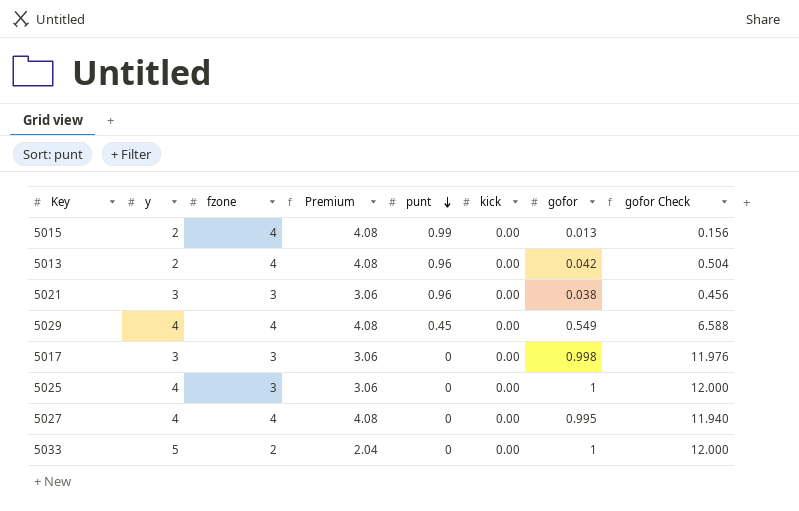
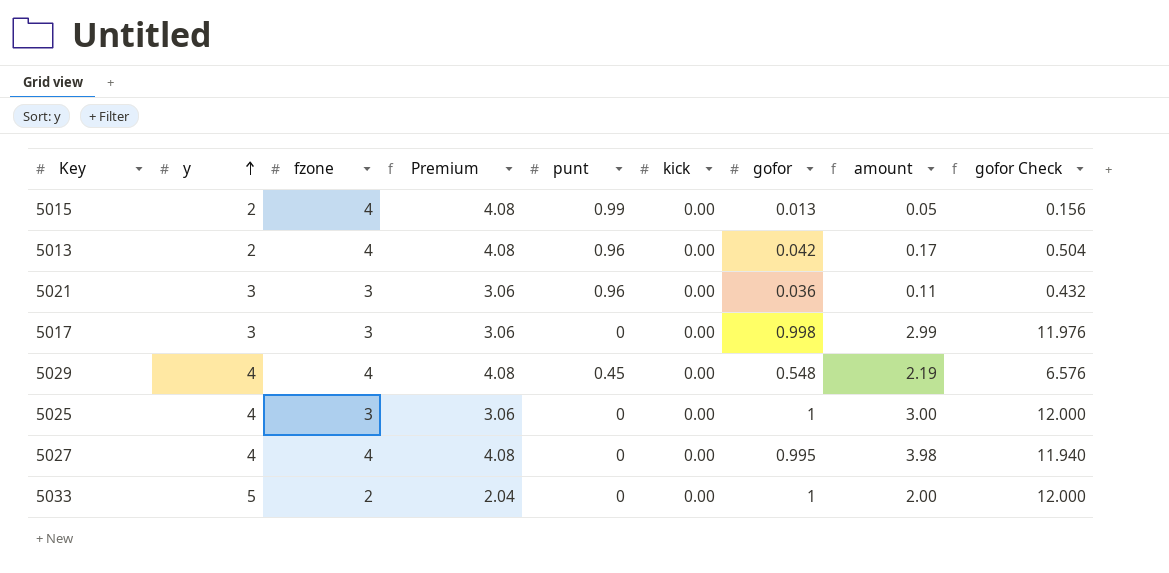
row order: punt descending -> y ascending
column amount | formula: none -> [fzone] * [gofor]
5021 | gofor: 0.038 -> 0.036
5021 | gofor Check: 0.456 -> 0.432
5029 | gofor: 0.549 -> 0.548
5029 | gofor Check: 6.588 -> 6.576

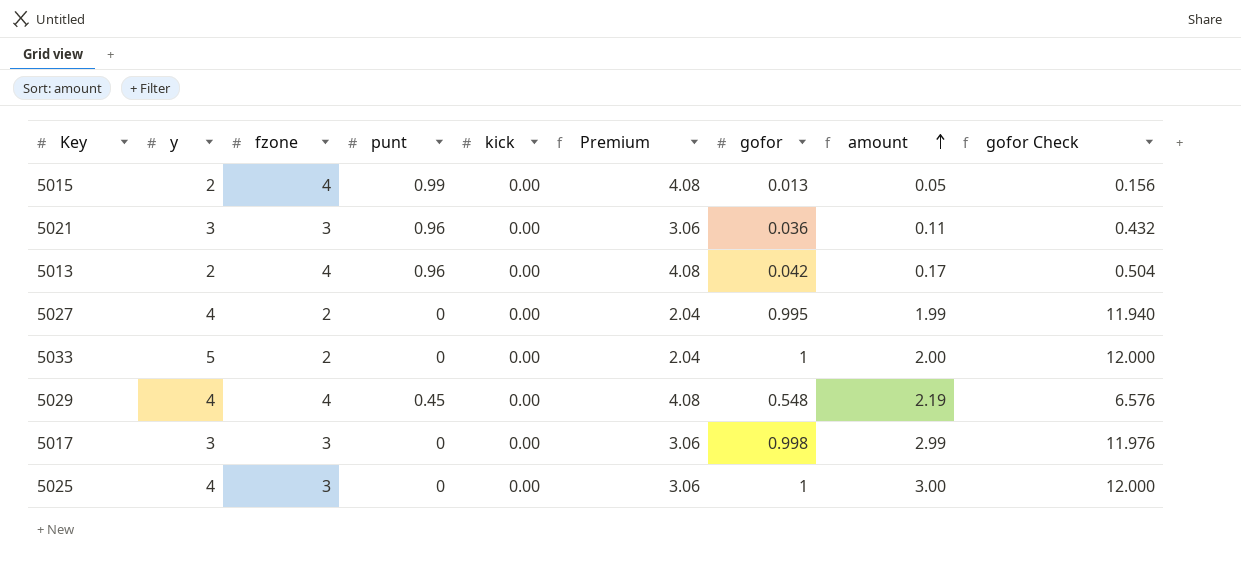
row order: y ascending -> amount ascending
column Premium | position: 4 -> 6
5027 | fzone: 4 -> 2
5027 | Premium: 4.08 -> 2.04
5027 | amount: 3.98 -> 1.99

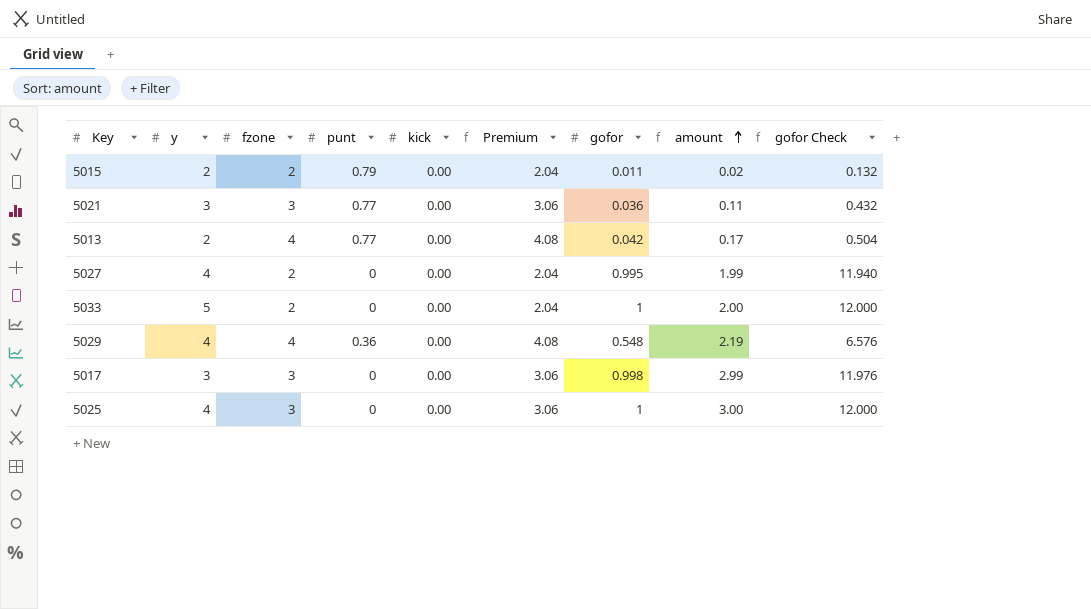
5015 | fzone: 4 -> 2
5015 | punt: 0.99 -> 0.79
5015 | Premium: 4.08 -> 2.04
5015 | gofor: 0.013 -> 0.011
5015 | amount: 0.05 -> 0.02
5015 | gofor Check: 0.156 -> 0.132
5021 | punt: 0.96 -> 0.77
5013 | punt: 0.96 -> 0.77
5029 | punt: 0.45 -> 0.36

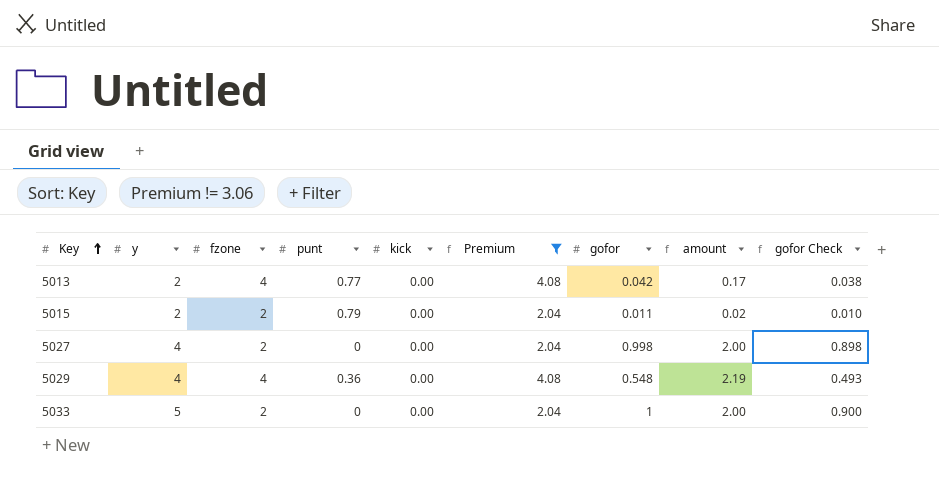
filter: none -> Premium != 3.06
row order: amount ascending -> Key ascending
column gofor Check | formula: [gofor] * 12 -> [gofor] * 0.9
5027 | gofor: 0.995 -> 0.998
5027 | amount: 1.99 -> 2.00

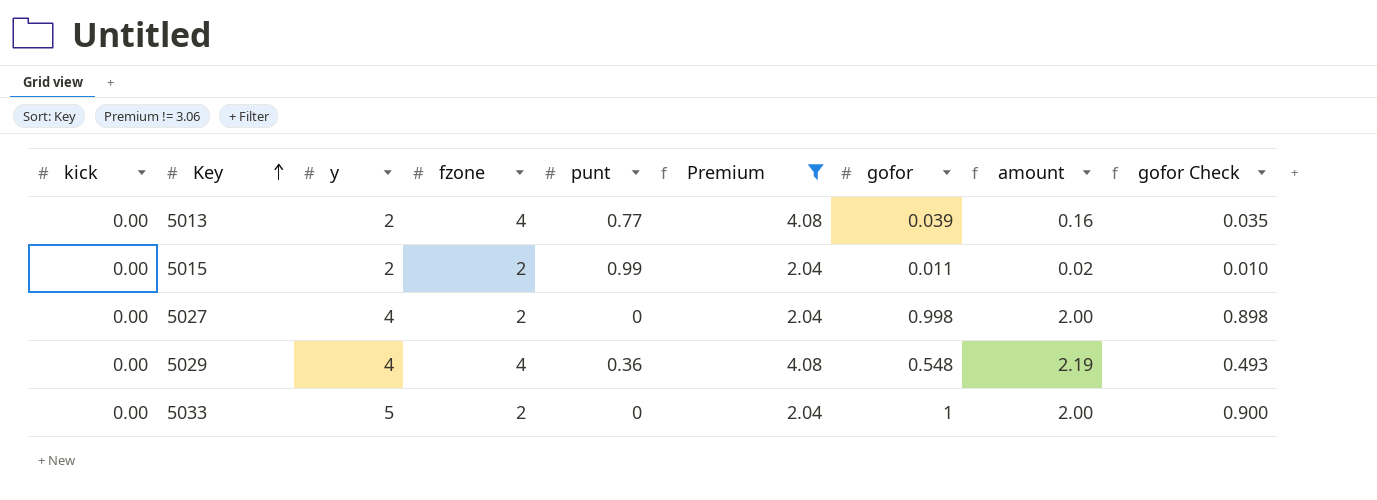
column kick | position: 5 -> 1
5013 | gofor: 0.042 -> 0.039
5013 | amount: 0.17 -> 0.16
5013 | gofor Check: 0.038 -> 0.035
5015 | punt: 0.79 -> 0.99

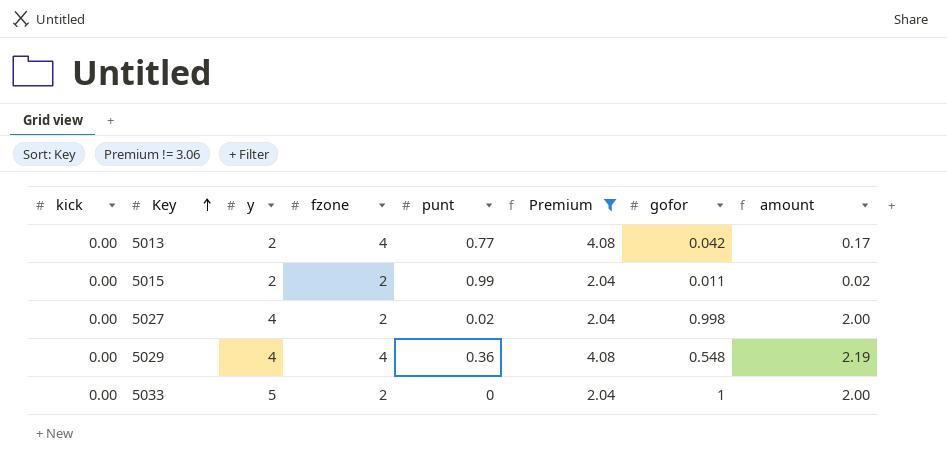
column gofor Check | formula: [gofor] * 0.9 -> none
5013 | gofor: 0.039 -> 0.042
5013 | amount: 0.16 -> 0.17
5027 | punt: 0 -> 0.02

